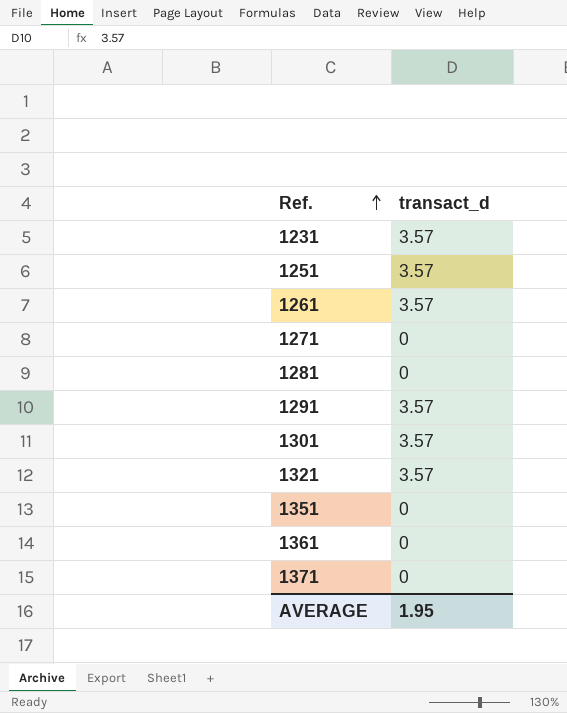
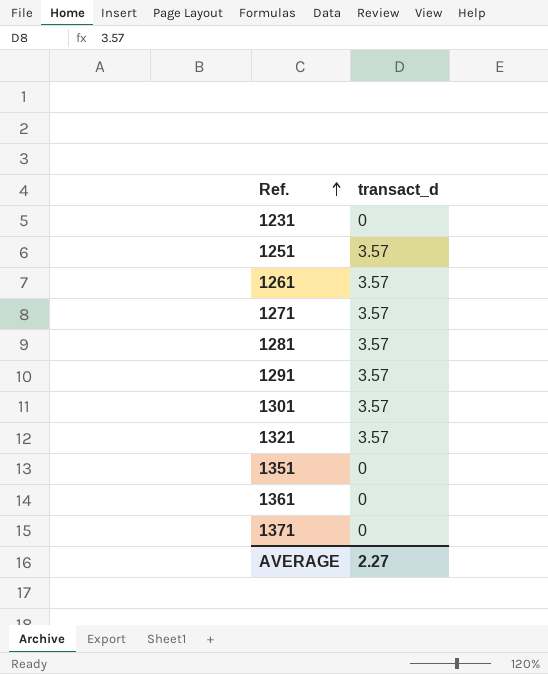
1231 | transact_d: 3.57 -> 0
1271 | transact_d: 0 -> 3.57
1281 | transact_d: 0 -> 3.57
AVERAGE | transact_d: 1.95 -> 2.27

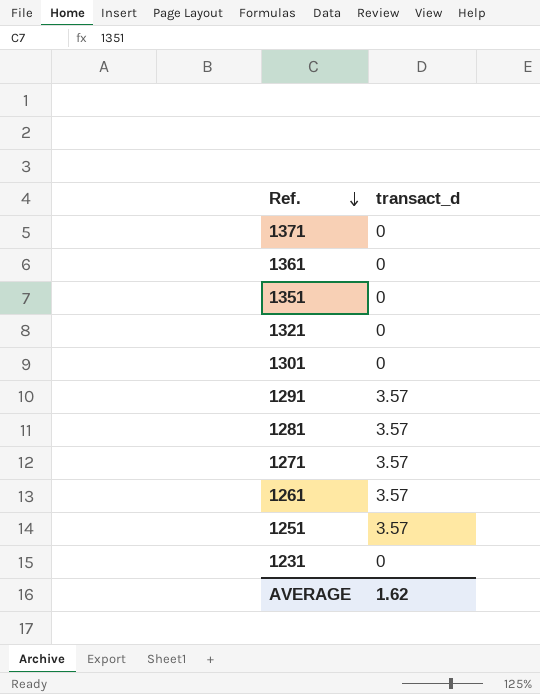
row order: Ref. ascending -> Ref. descending
1321 | transact_d: 3.57 -> 0
1301 | transact_d: 3.57 -> 0
AVERAGE | transact_d: 2.27 -> 1.62

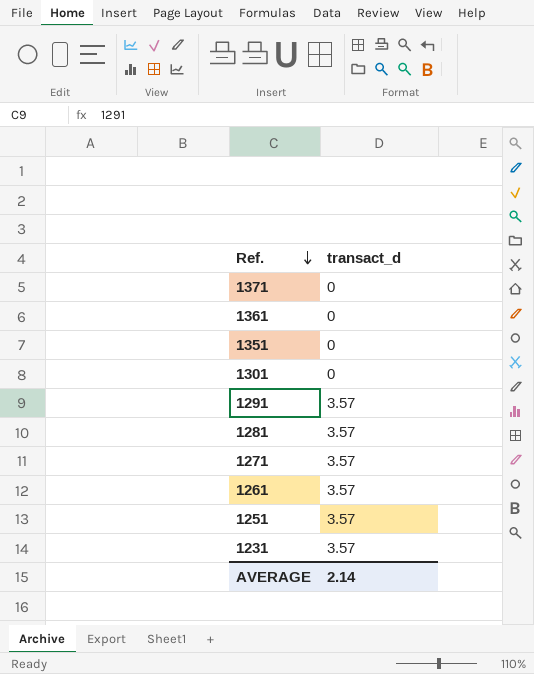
row 1321: 0 -> none
1231 | transact_d: 0 -> 3.57
AVERAGE | transact_d: 1.62 -> 2.14

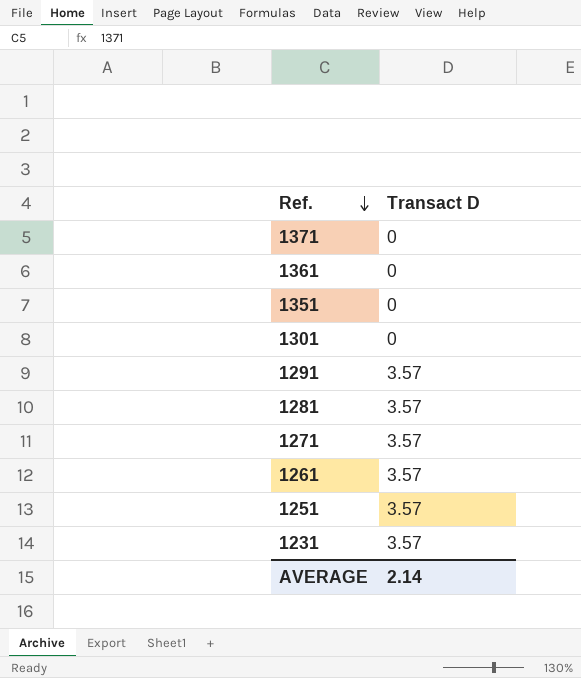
column name: transact_d -> Transact D

